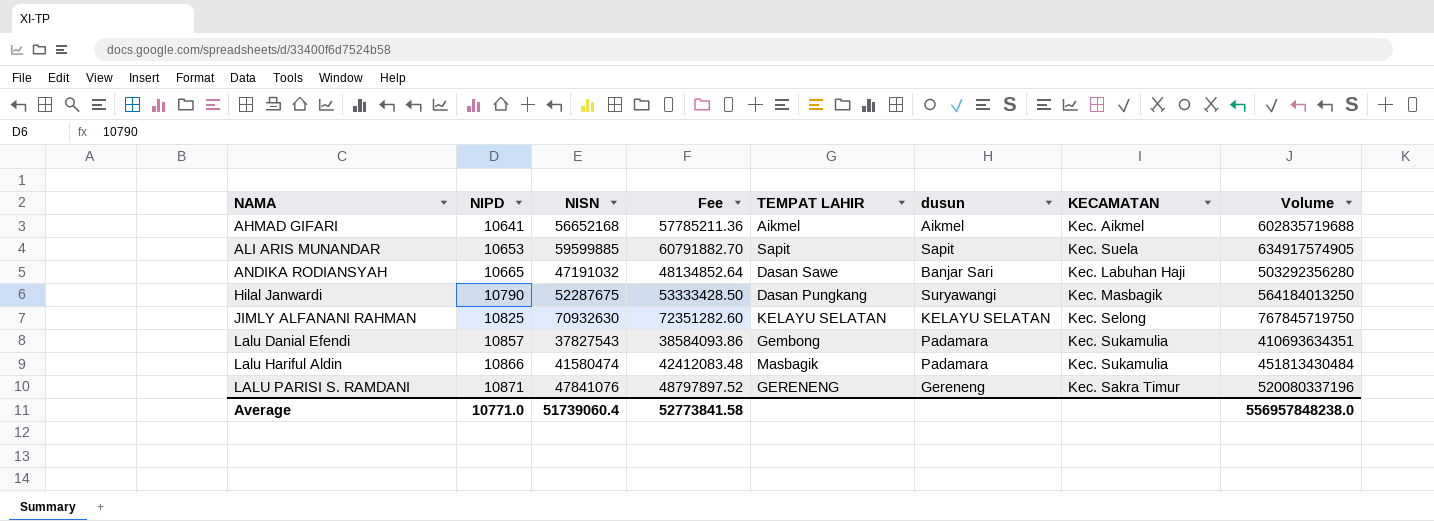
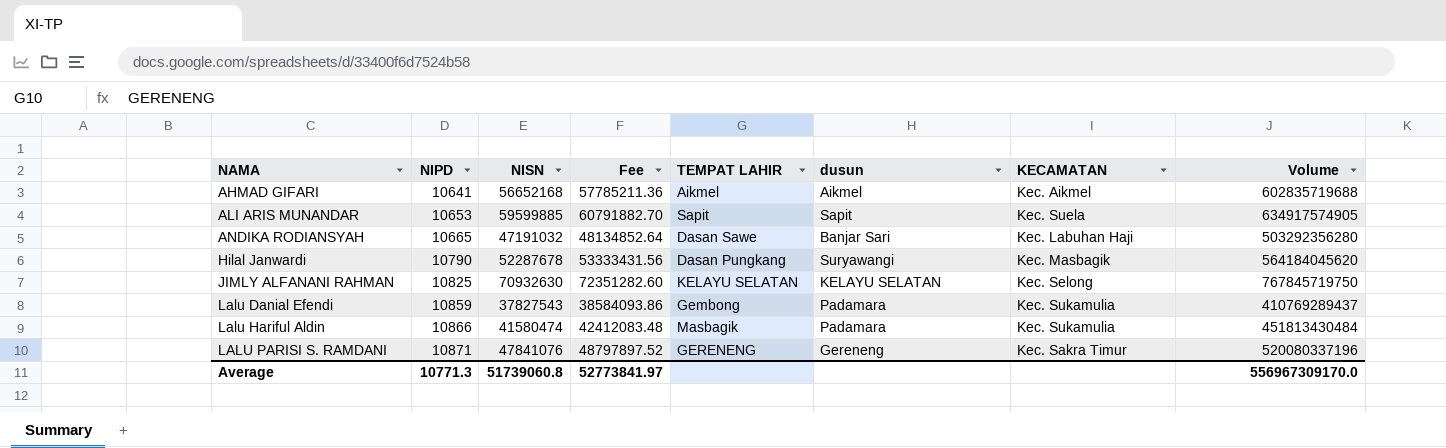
Hilal Janwardi | NISN: 52287675 -> 52287678
Hilal Janwardi | Fee: 53333428.50 -> 53333431.56
Hilal Janwardi | Volume: 564184013250 -> 564184045620
Lalu Danial Efendi | NIPD: 10857 -> 10859
Lalu Danial Efendi | Volume: 410693634351 -> 410769289437
Average | NIPD: 10771.0 -> 10771.3
Average | NISN: 51739060.4 -> 51739060.8
Average | Fee: 52773841.58 -> 52773841.97
Average | Volume: 556957848238.0 -> 556967309170.0

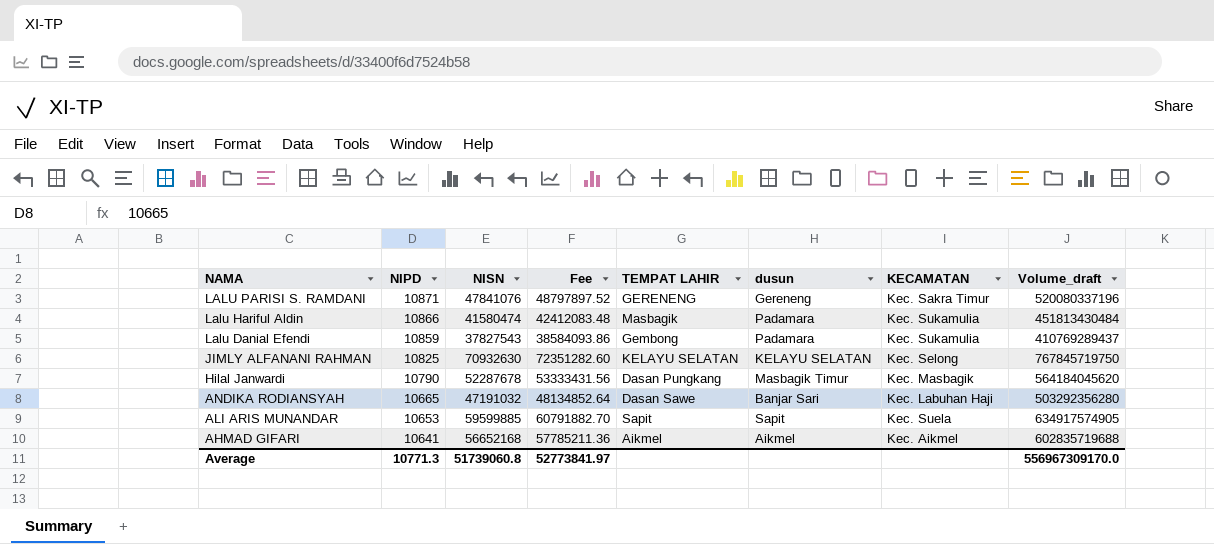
row order: NAMA ascending -> NAMA descending
column name: Volume -> Volume_draft
Hilal Janwardi | dusun: Suryawangi -> Masbagik Timur

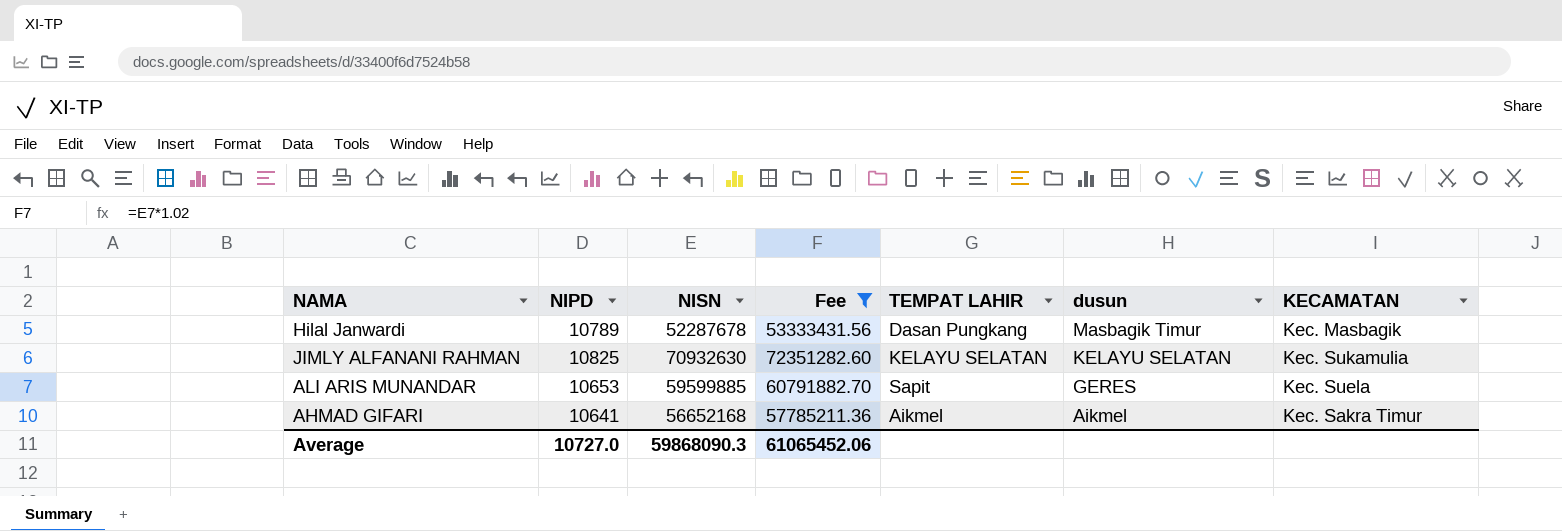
filter: none -> Fee >= 53333431.56
row order: NAMA descending -> dusun descending
column Volume_draft | formula: [NIPD] * [NISN] -> none
Hilal Janwardi | NIPD: 10790 -> 10789
JIMLY ALFANANI RAHMAN | KECAMATAN: Kec. Selong -> Kec. Sukamulia
ALI ARIS MUNANDAR | dusun: Sapit -> GERES
AHMAD GIFARI | KECAMATAN: Kec. Aikmel -> Kec. Sakra Timur
Average | NIPD: 10771.3 -> 10727.0
Average | NISN: 51739060.8 -> 59868090.3
Average | Fee: 52773841.97 -> 61065452.06

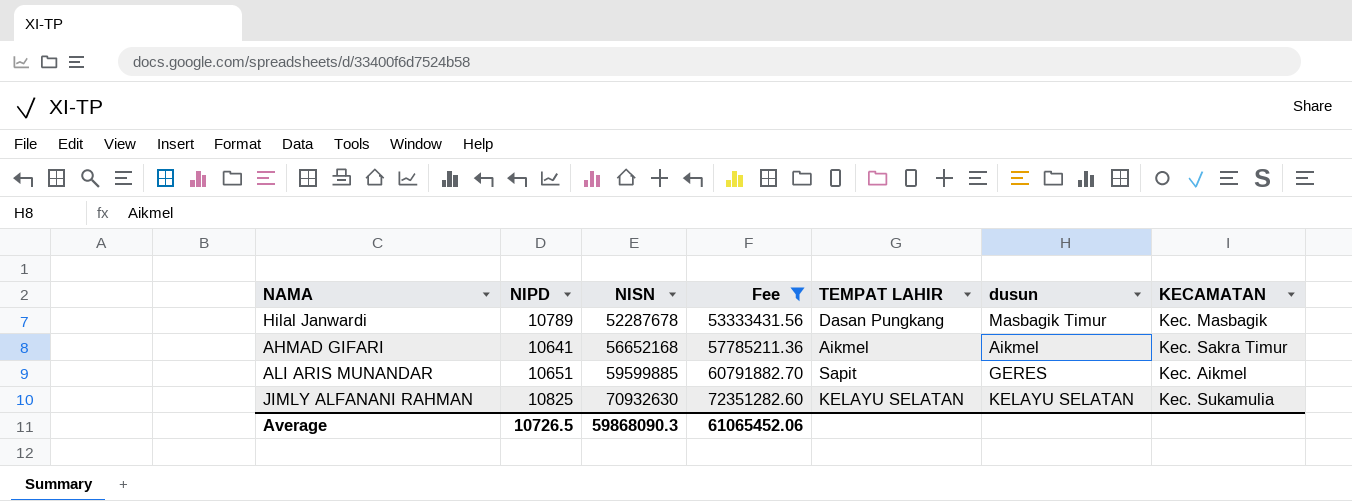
row order: dusun descending -> NISN ascending
ALI ARIS MUNANDAR | NIPD: 10653 -> 10651
ALI ARIS MUNANDAR | KECAMATAN: Kec. Suela -> Kec. Aikmel
Average | NIPD: 10727.0 -> 10726.5

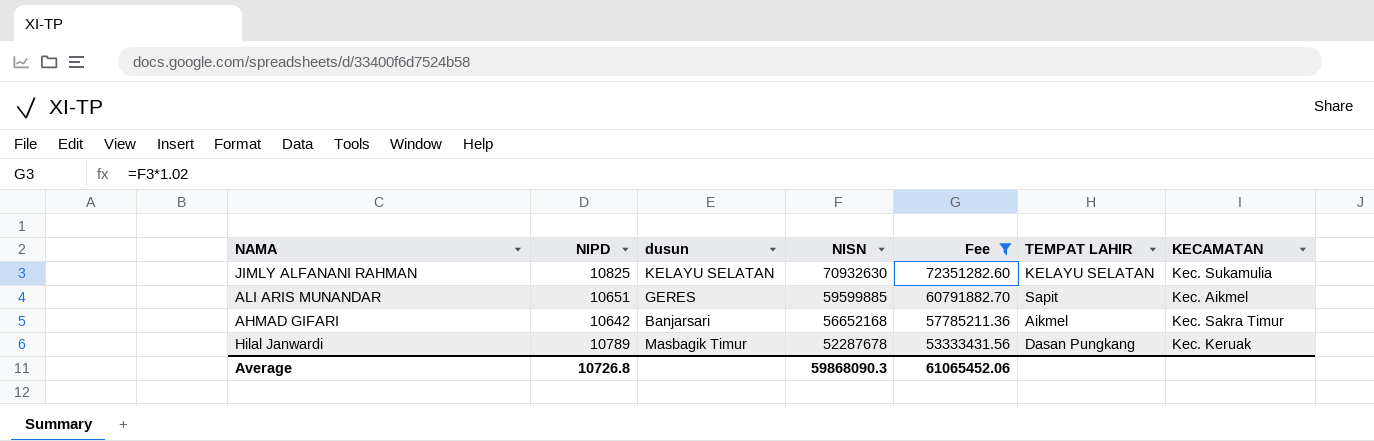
row order: NISN ascending -> NISN descending
column dusun | position: 6 -> 3
AHMAD GIFARI | NIPD: 10641 -> 10642
AHMAD GIFARI | dusun: Aikmel -> Banjarsari
Hilal Janwardi | KECAMATAN: Kec. Masbagik -> Kec. Keruak
Average | NIPD: 10726.5 -> 10726.8

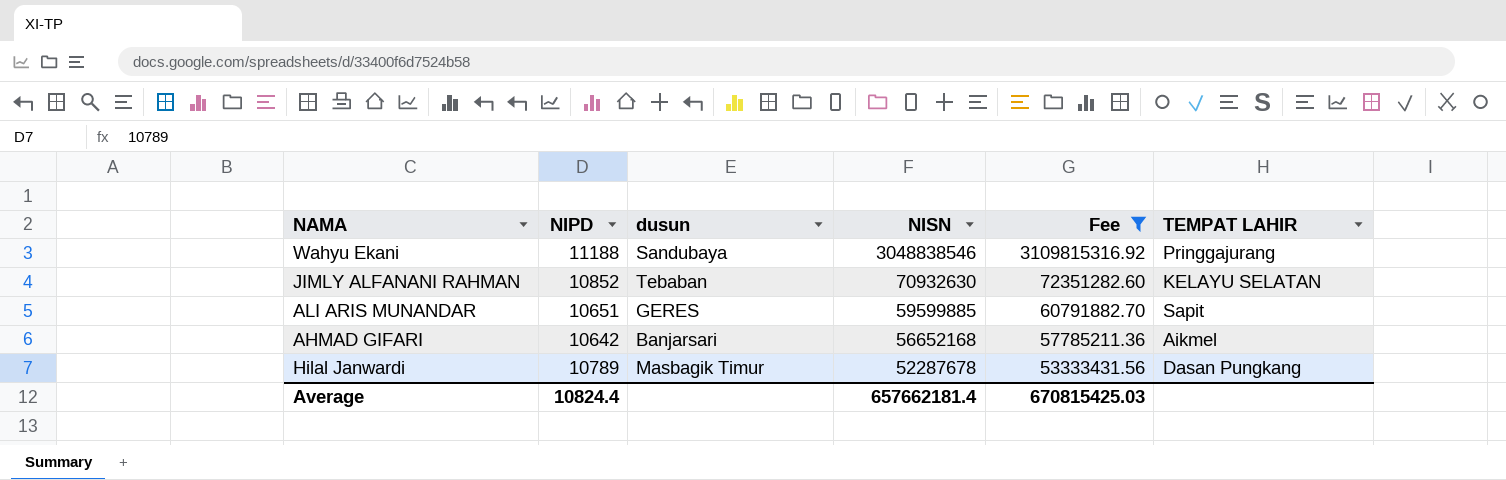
column KECAMATAN | position: 7 -> none
row Wahyu Ekani: none -> 11188 | Sandubaya | 3048838546 | 3109815316.92 | Pringgajurang
JIMLY ALFANANI RAHMAN | NIPD: 10825 -> 10852
JIMLY ALFANANI RAHMAN | dusun: KELAYU SELATAN -> Tebaban
Average | NIPD: 10726.8 -> 10824.4
Average | NISN: 59868090.3 -> 657662181.4
Average | Fee: 61065452.06 -> 670815425.03

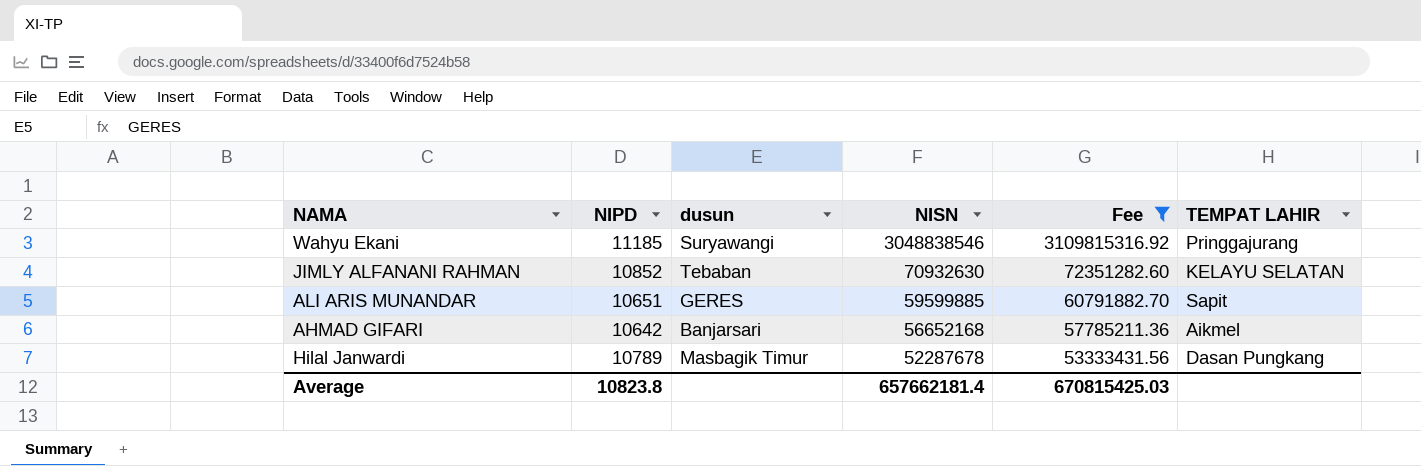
Wahyu Ekani | NIPD: 11188 -> 11185
Wahyu Ekani | dusun: Sandubaya -> Suryawangi
Average | NIPD: 10824.4 -> 10823.8

